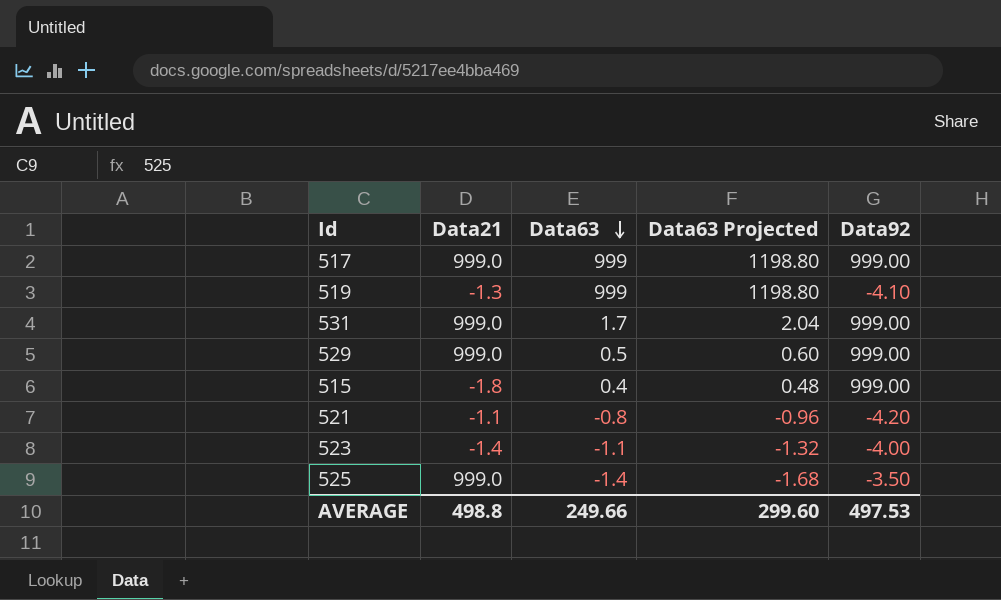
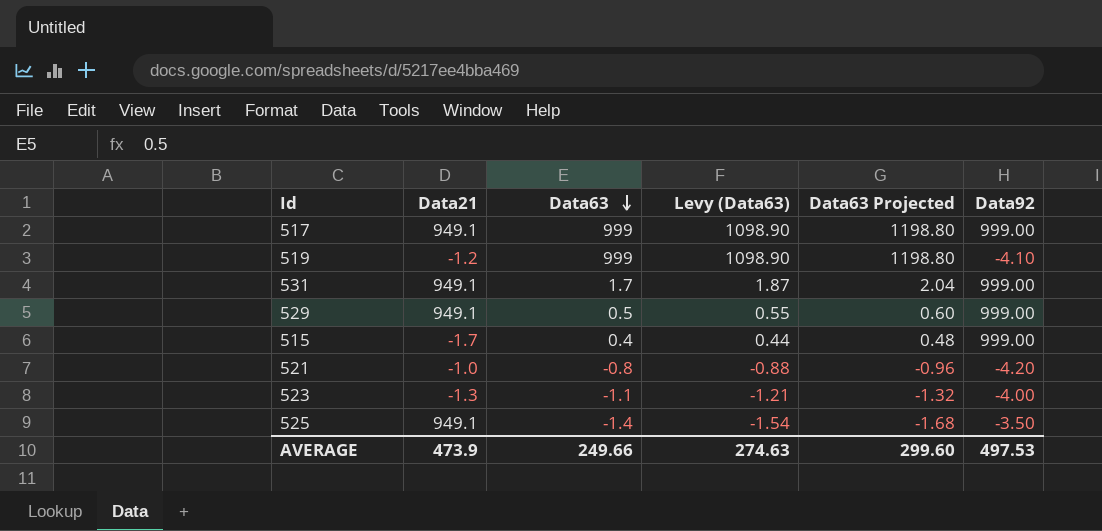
column Levy (Data63) | formula: none -> [Data63] * 1.1
517 | Data21: 999.0 -> 949.1
519 | Data21: -1.3 -> -1.2
531 | Data21: 999.0 -> 949.1
529 | Data21: 999.0 -> 949.1
515 | Data21: -1.8 -> -1.7
521 | Data21: -1.1 -> -1.0
523 | Data21: -1.4 -> -1.3
525 | Data21: 999.0 -> 949.1
AVERAGE | Data21: 498.8 -> 473.9

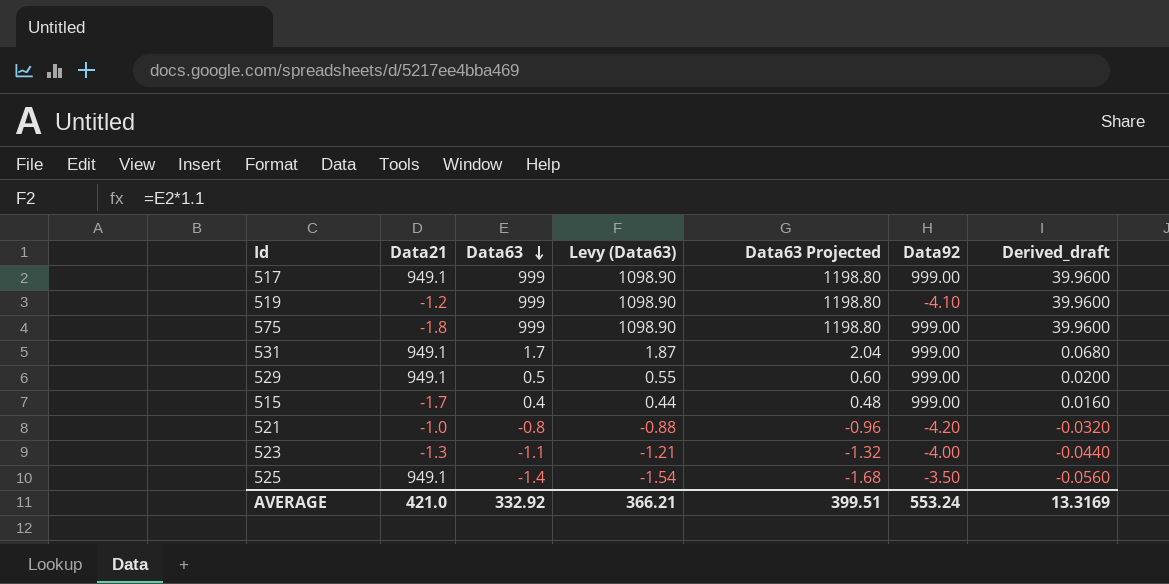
column Derived_draft | formula: none -> [Data63] * 0.04
row 575: none -> -1.8 | 999 | 1098.90 | 1198.80 | 999.00 | 39.9600
AVERAGE | Data21: 473.9 -> 421.0
AVERAGE | Data63: 249.66 -> 332.92
AVERAGE | Levy (Data63): 274.63 -> 366.21
AVERAGE | Data63 Projected: 299.60 -> 399.51
AVERAGE | Data92: 497.53 -> 553.24

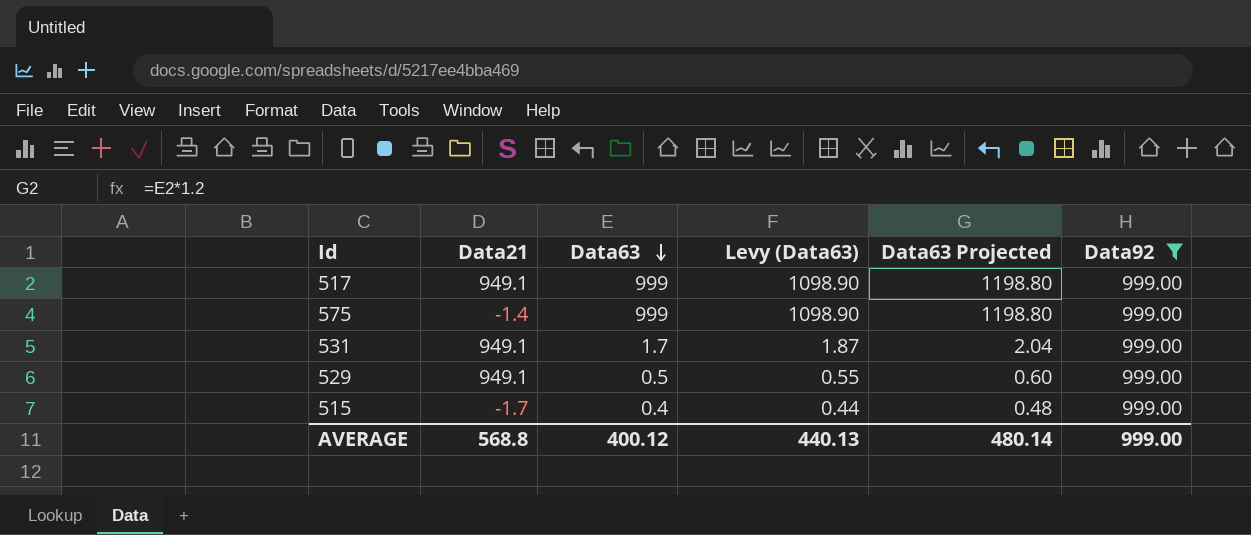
filter: none -> Data92 = 999.00
column Derived_draft | formula: [Data63] * 0.04 -> none
575 | Data21: -1.8 -> -1.4
AVERAGE | Data21: 421.0 -> 568.8
AVERAGE | Data63: 332.92 -> 400.12
AVERAGE | Levy (Data63): 366.21 -> 440.13
AVERAGE | Data63 Projected: 399.51 -> 480.14
AVERAGE | Data92: 553.24 -> 999.00

